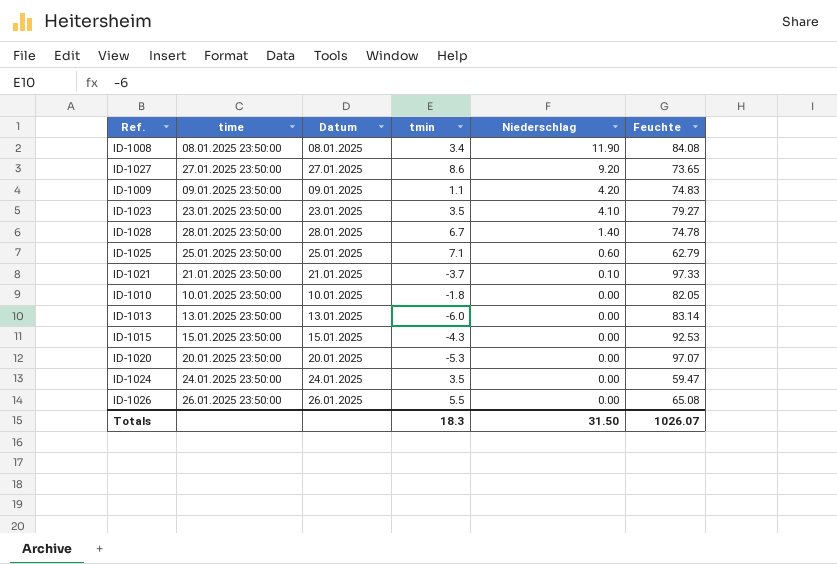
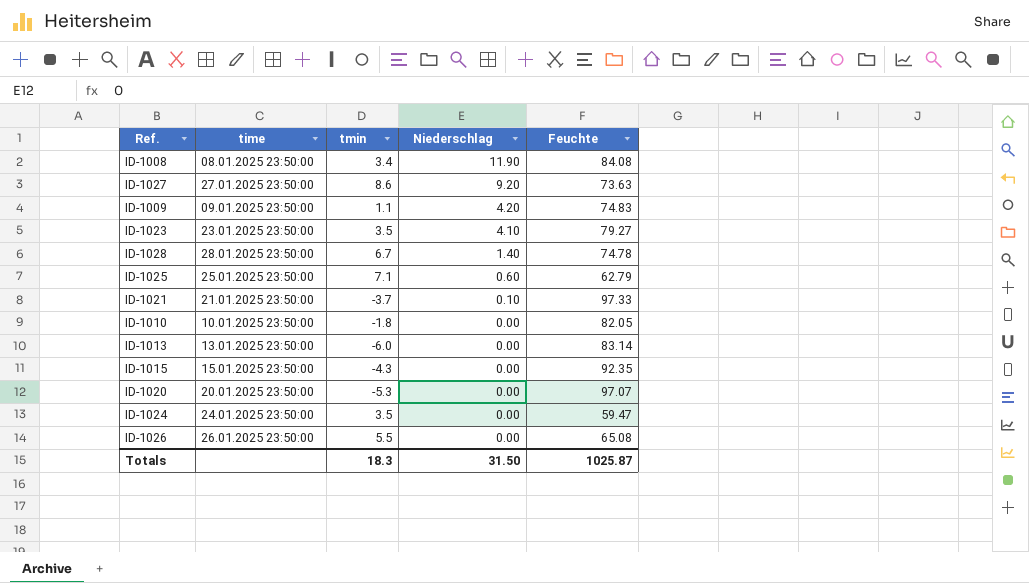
column Datum | position: 3 -> none
ID-1027 | Feuchte: 73.65 -> 73.63
ID-1015 | Feuchte: 92.53 -> 92.35
Totals | Feuchte: 1026.07 -> 1025.87

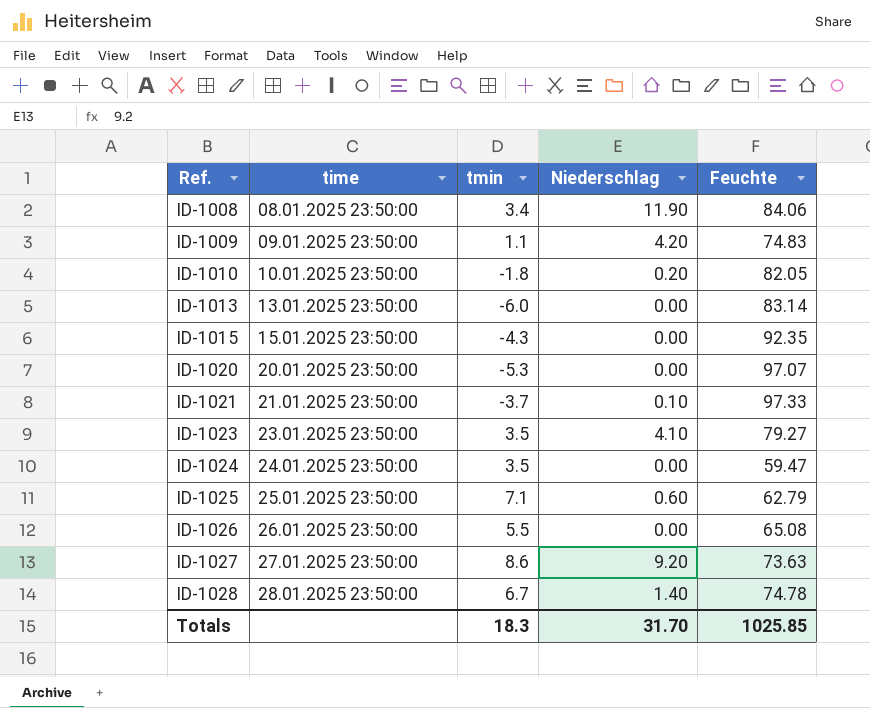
row order: Niederschlag descending -> Ref. ascending
ID-1008 | Feuchte: 84.08 -> 84.06
ID-1010 | Niederschlag: 0.00 -> 0.20
Totals | Niederschlag: 31.50 -> 31.70
Totals | Feuchte: 1025.87 -> 1025.85

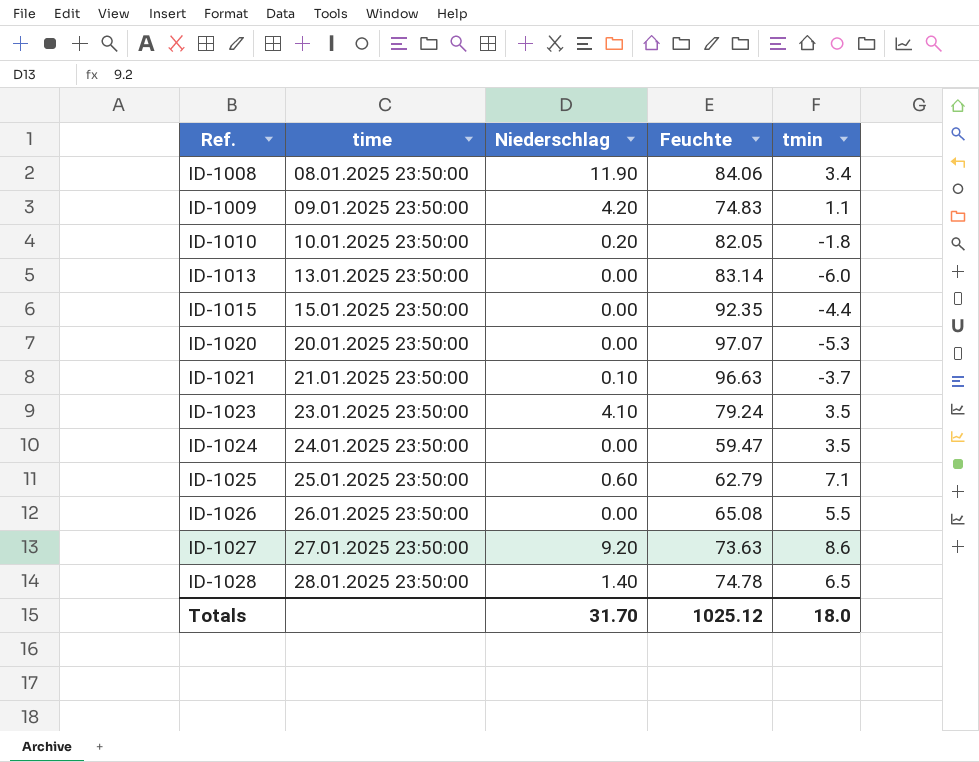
column tmin | position: 3 -> 5
ID-1015 | tmin: -4.3 -> -4.4
ID-1021 | Feuchte: 97.33 -> 96.63
ID-1023 | Feuchte: 79.27 -> 79.24
ID-1028 | tmin: 6.7 -> 6.5
Totals | Feuchte: 1025.85 -> 1025.12
Totals | tmin: 18.3 -> 18.0

